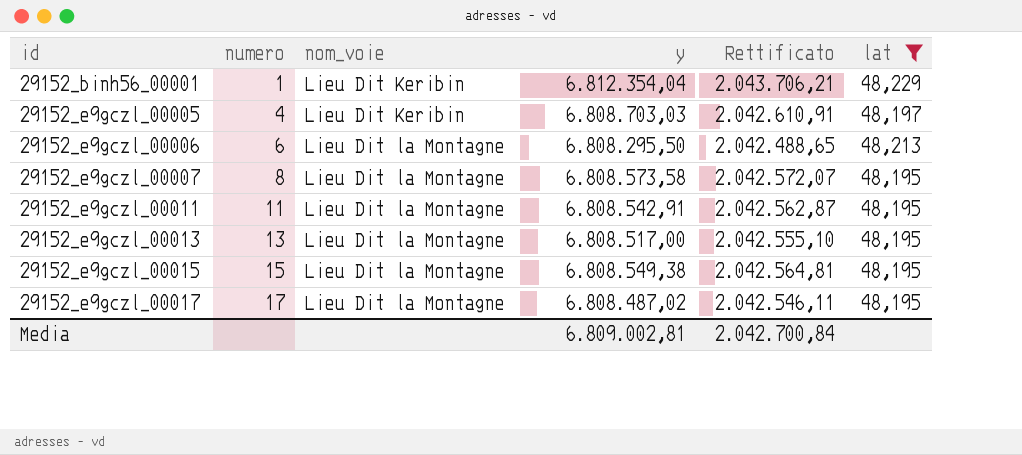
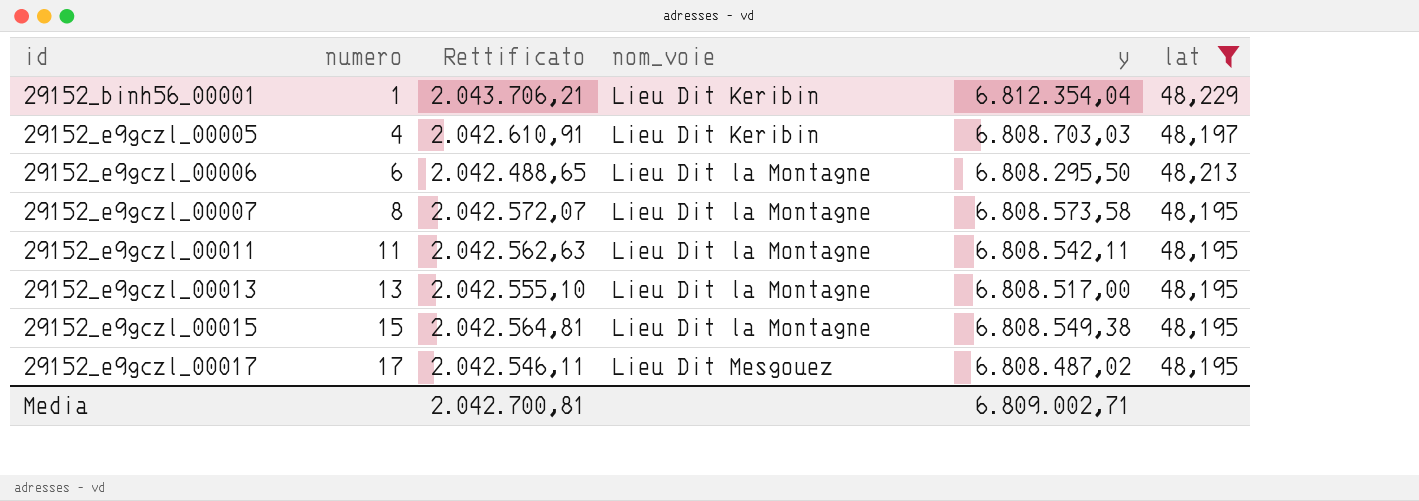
column Rettificato | position: 5 -> 3
29152_e9gczl_00011 | Rettificato: 2.042.562,87 -> 2.042.562,63
29152_e9gczl_00011 | y: 6.808.542,91 -> 6.808.542,11
29152_e9gczl_00017 | nom_voie: Lieu Dit la Montagne -> Lieu Dit Mesgouez
Media | Rettificato: 2.042.700,84 -> 2.042.700,81
Media | y: 6.809.002,81 -> 6.809.002,71

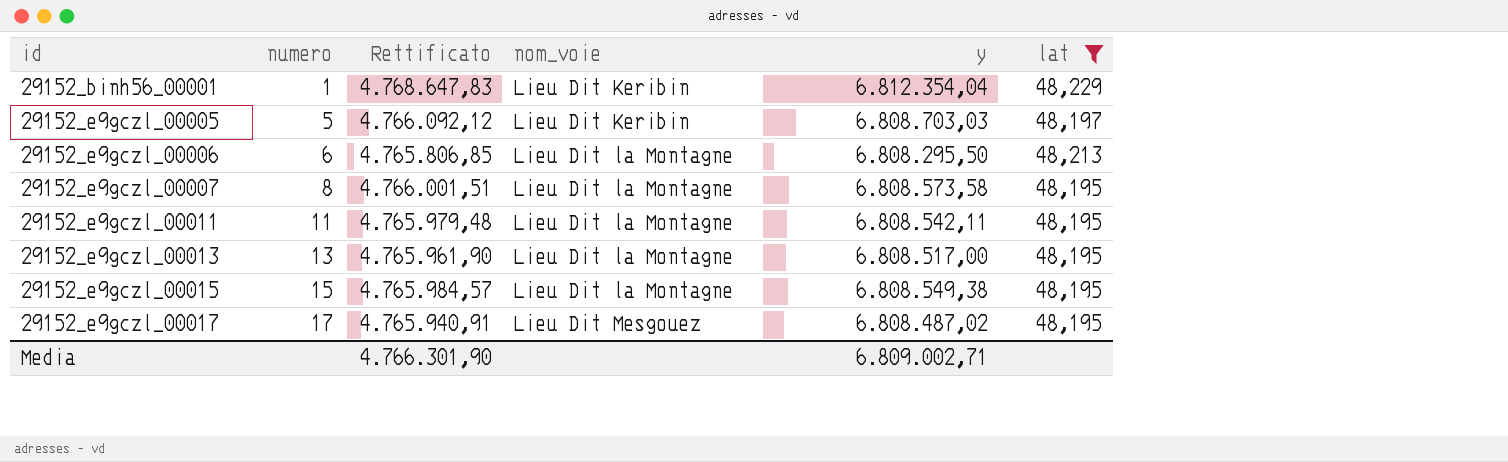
column Rettificato | formula: [y] * 0,3 -> [y] * 0,7
29152_e9gczl_00005 | numero: 4 -> 5
Media | Rettificato: 2.042.700,81 -> 4.766.301,90

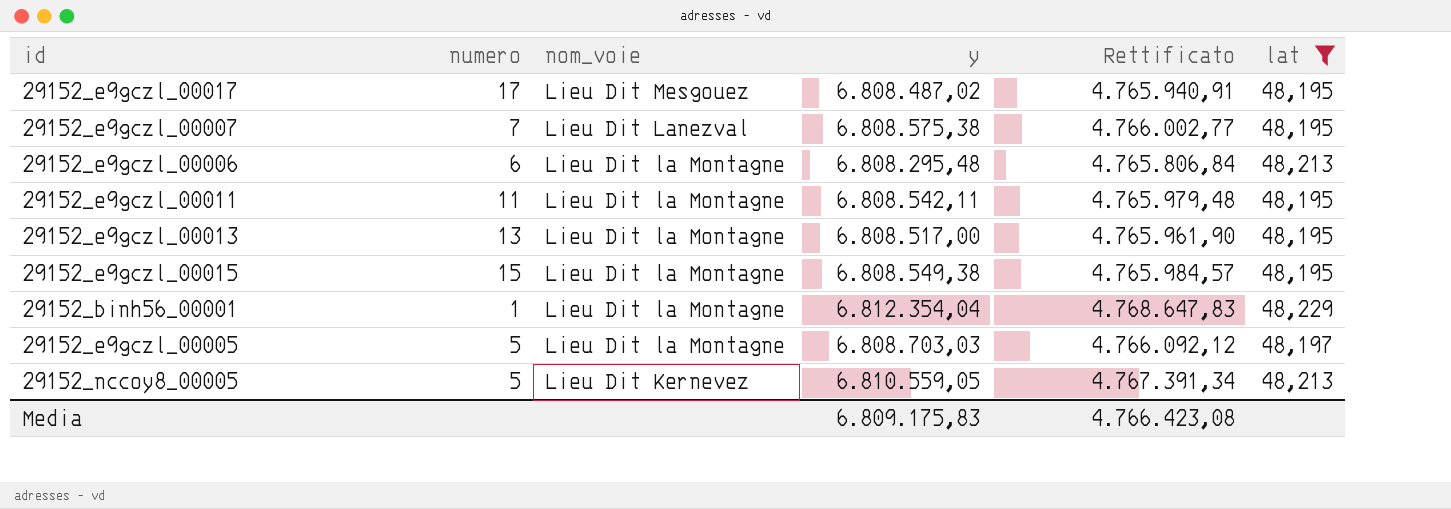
row order: id ascending -> nom_voie descending
column Rettificato | position: 3 -> 5
29152_e9gczl_00007 | numero: 8 -> 7
29152_e9gczl_00007 | nom_voie: Lieu Dit la Montagne -> Lieu Dit Lanezval
29152_e9gczl_00007 | y: 6.808.573,58 -> 6.808.575,38
29152_e9gczl_00007 | Rettificato: 4.766.001,51 -> 4.766.002,77
29152_e9gczl_00006 | y: 6.808.295,50 -> 6.808.295,48
29152_e9gczl_00006 | Rettificato: 4.765.806,85 -> 4.765.806,84
29152_binh56_00001 | nom_voie: Lieu Dit Keribin -> Lieu Dit la Montagne
29152_e9gczl_00005 | nom_voie: Lieu Dit Keribin -> Lieu Dit la Montagne
row 29152_nccoy8_00005: none -> 5 | Lieu Dit Kernevez | 6.810.559,05 | 4.767.391,34 | 48,213
Media | y: 6.809.002,71 -> 6.809.175,83
Media | Rettificato: 4.766.301,90 -> 4.766.423,08

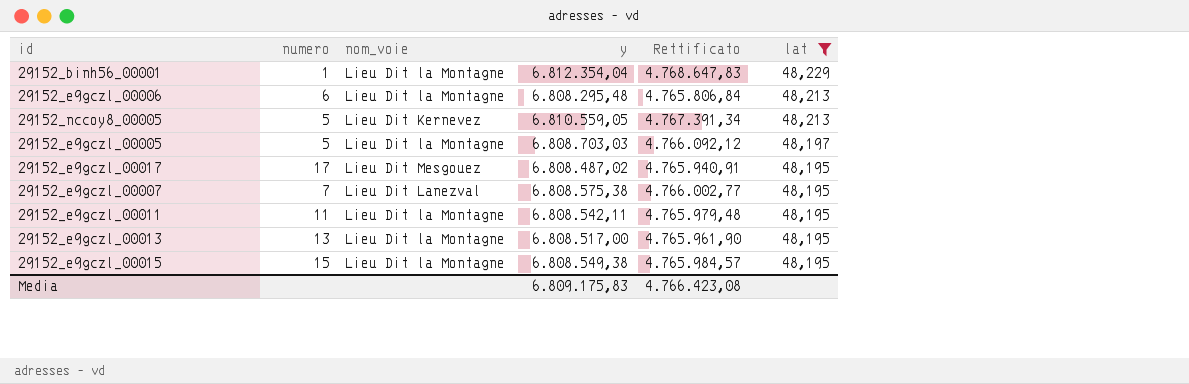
row order: nom_voie descending -> lat descending

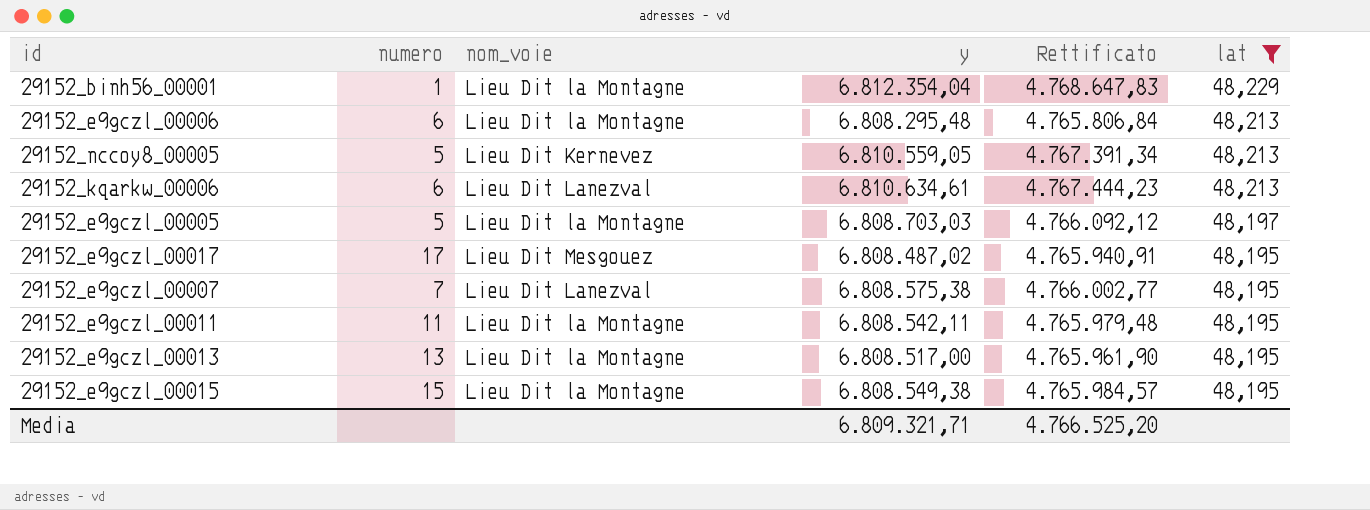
row 29152_kqarkw_00006: none -> 6 | Lieu Dit Lanezval | 6.810.634,61 | 4.767.444,23 | 48,213
Media | y: 6.809.175,83 -> 6.809.321,71
Media | Rettificato: 4.766.423,08 -> 4.766.525,20

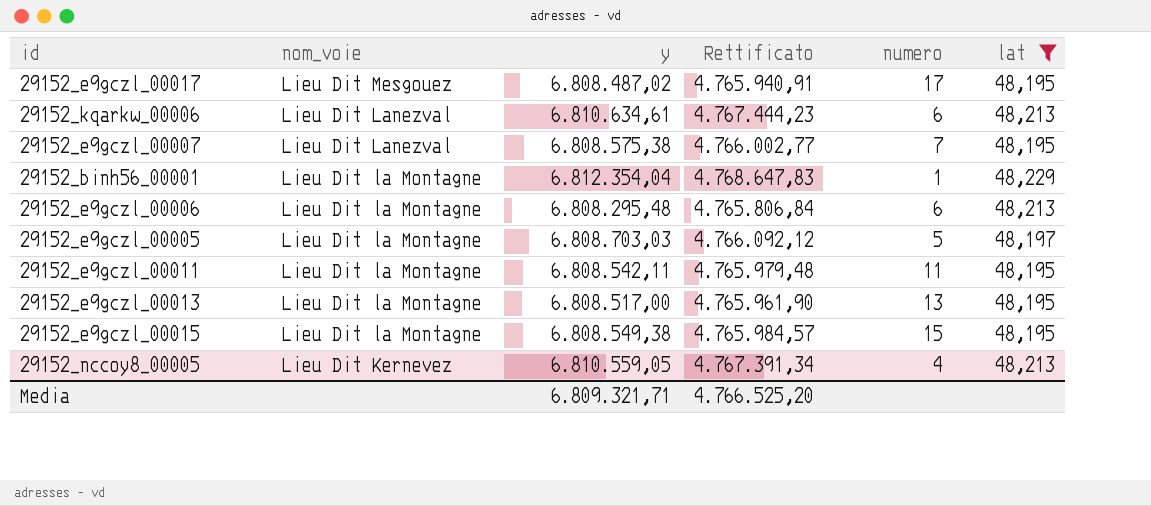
row order: lat descending -> nom_voie descending
column numero | position: 2 -> 5
29152_nccoy8_00005 | numero: 5 -> 4

